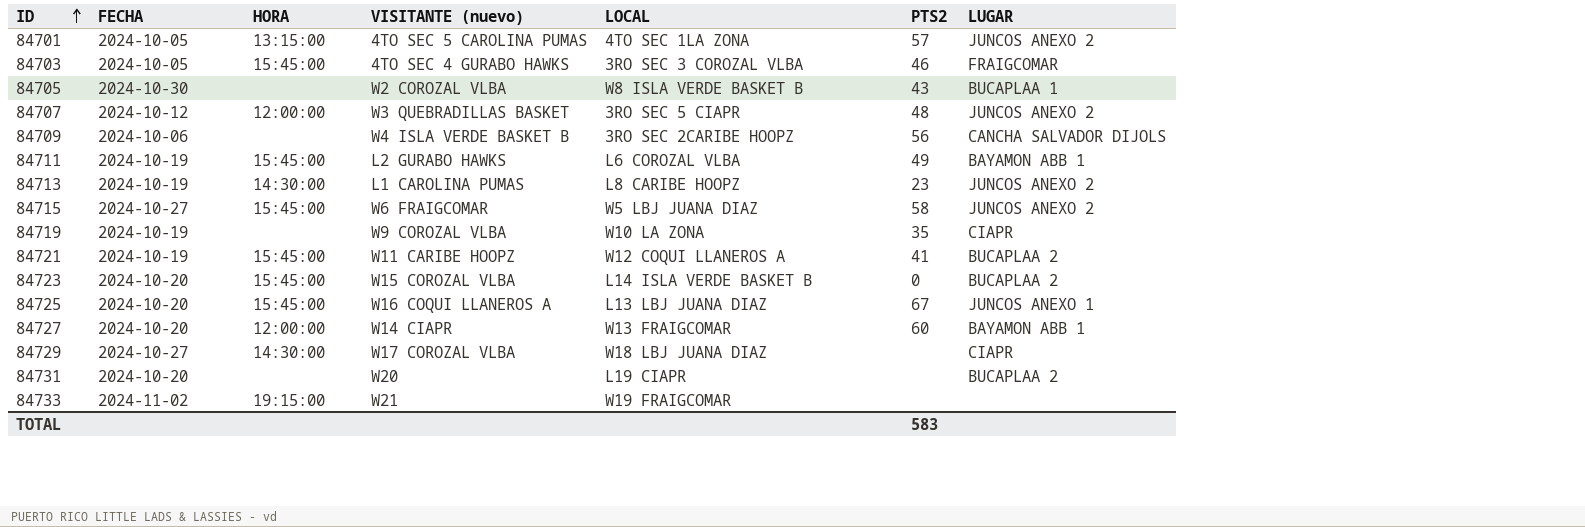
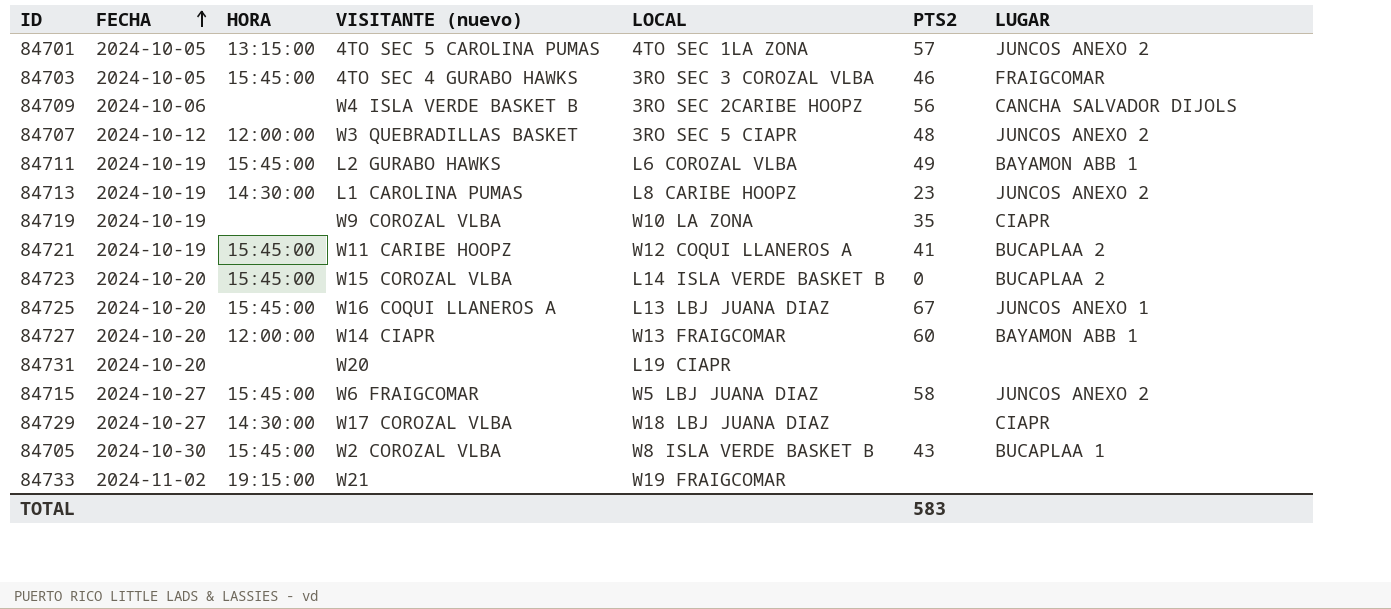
row order: ID ascending -> FECHA ascending
84731 | LUGAR: BUCAPLAA 2 -> none
84705 | HORA: none -> 15:45:00

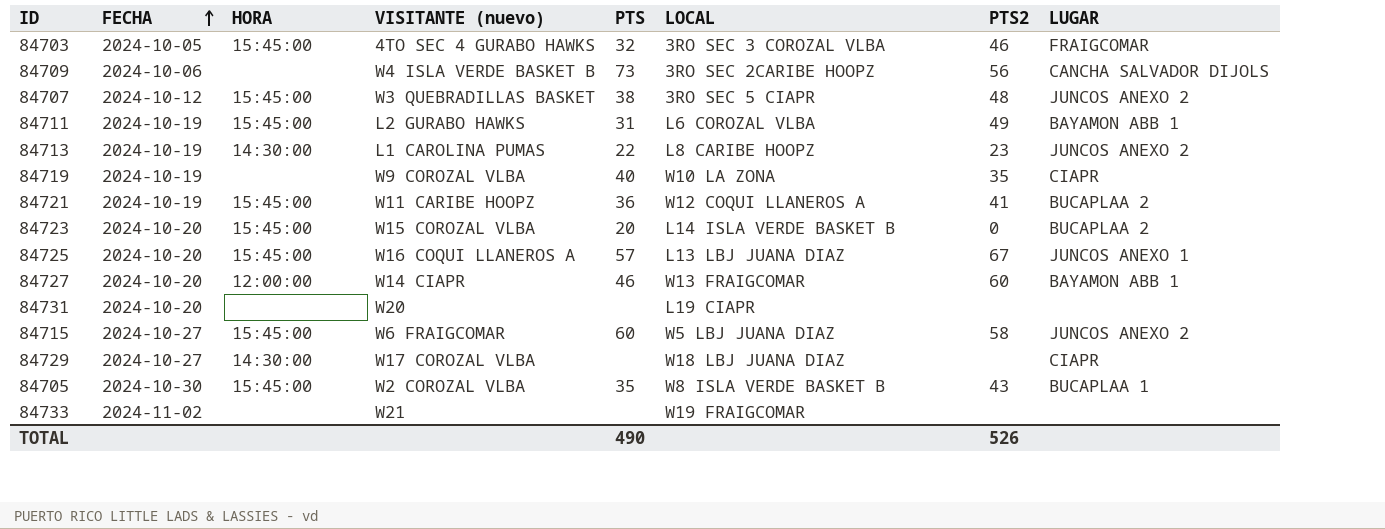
column PTS | position: none -> 5
row 84701: 2024-10-05 | 13:15:00 | 4TO SEC 5 CAROLINA PUMAS | 4TO SEC 1LA ZONA | 57 | JUNCOS ANEXO 2 -> none
84707 | HORA: 12:00:00 -> 15:45:00
84733 | HORA: 19:15:00 -> none
TOTAL | PTS2: 583 -> 526

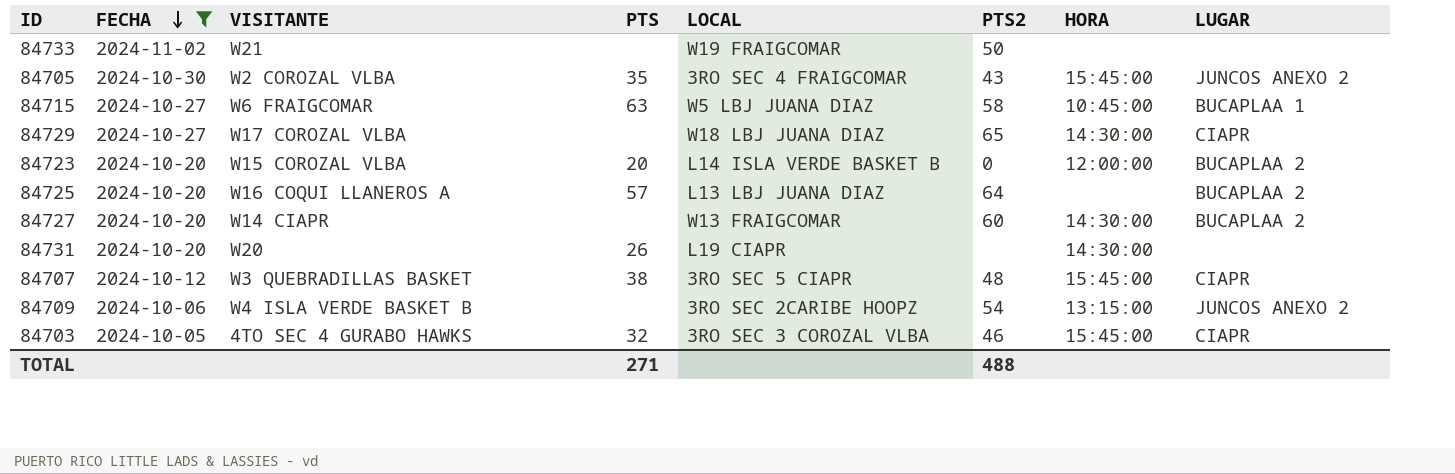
filter: none -> FECHA != 2024-10-19
row order: FECHA ascending -> FECHA descending
column name: VISITANTE (nuevo) -> VISITANTE
column HORA | position: 3 -> 7
84733 | PTS2: none -> 50
84705 | LOCAL: W8 ISLA VERDE BASKET B -> 3RO SEC 4 FRAIGCOMAR
84705 | LUGAR: BUCAPLAA 1 -> JUNCOS ANEXO 2
84715 | PTS: 60 -> 63
84715 | HORA: 15:45:00 -> 10:45:00
84715 | LUGAR: JUNCOS ANEXO 2 -> BUCAPLAA 1
84729 | PTS2: none -> 65
84723 | HORA: 15:45:00 -> 12:00:00
84725 | PTS2: 67 -> 64
84725 | HORA: 15:45:00 -> none
84725 | LUGAR: JUNCOS ANEXO 1 -> BUCAPLAA 2
84727 | PTS: 46 -> none
84727 | HORA: 12:00:00 -> 14:30:00
84727 | LUGAR: BAYAMON ABB 1 -> BUCAPLAA 2
84731 | PTS: none -> 26
84731 | HORA: none -> 14:30:00
84707 | LUGAR: JUNCOS ANEXO 2 -> CIAPR
84709 | PTS: 73 -> none
84709 | PTS2: 56 -> 54
84709 | HORA: none -> 13:15:00
84709 | LUGAR: CANCHA SALVADOR DIJOLS -> JUNCOS ANEXO 2
84703 | LUGAR: FRAIGCOMAR -> CIAPR
TOTAL | PTS: 490 -> 271
TOTAL | PTS2: 526 -> 488

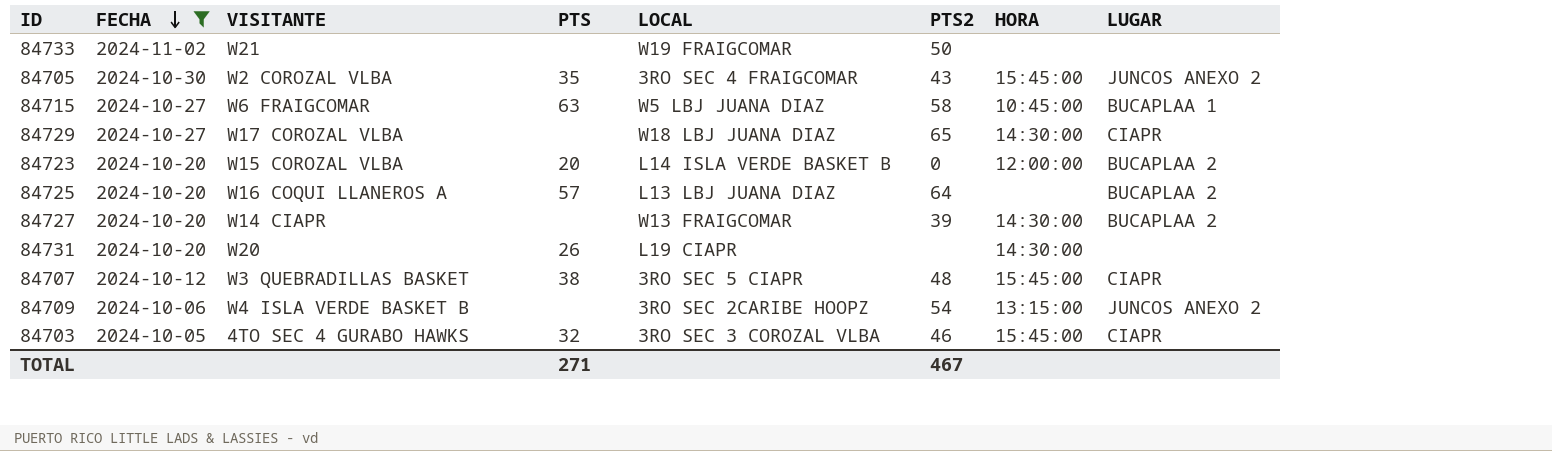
84727 | PTS2: 60 -> 39
TOTAL | PTS2: 488 -> 467

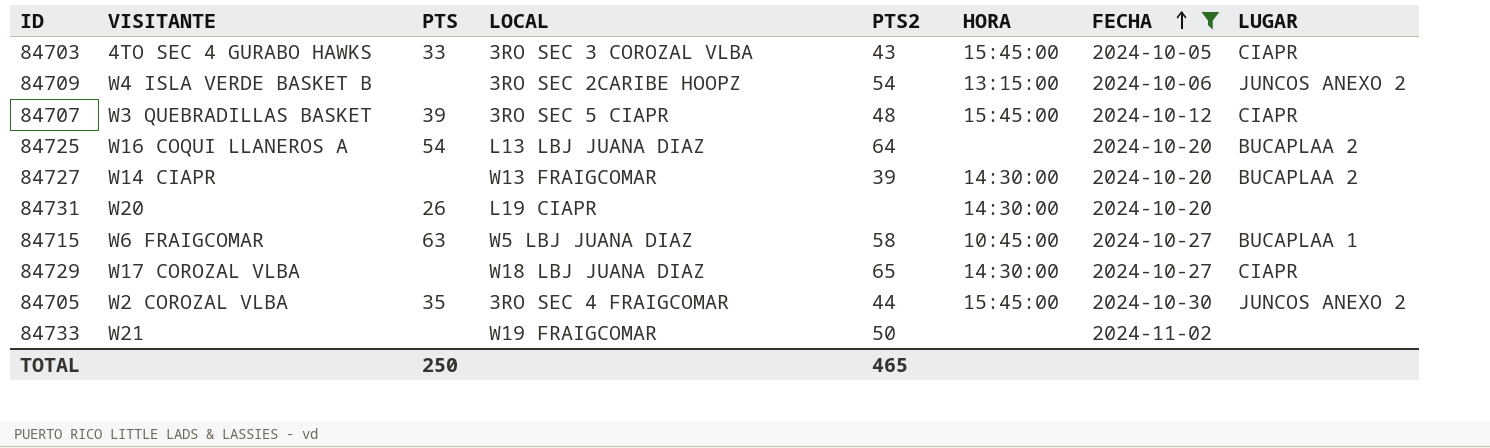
row order: FECHA descending -> FECHA ascending
column FECHA | position: 2 -> 7
row 84723: 2024-10-20 | W15 COROZAL VLBA | 20 | L14 ISLA VERDE BASKET B | 0 | 12:00:00 | BUCAPLAA 2 -> none
84703 | PTS: 32 -> 33
84703 | PTS2: 46 -> 43
84707 | PTS: 38 -> 39
84725 | PTS: 57 -> 54
84705 | PTS2: 43 -> 44
TOTAL | PTS: 271 -> 250
TOTAL | PTS2: 467 -> 465

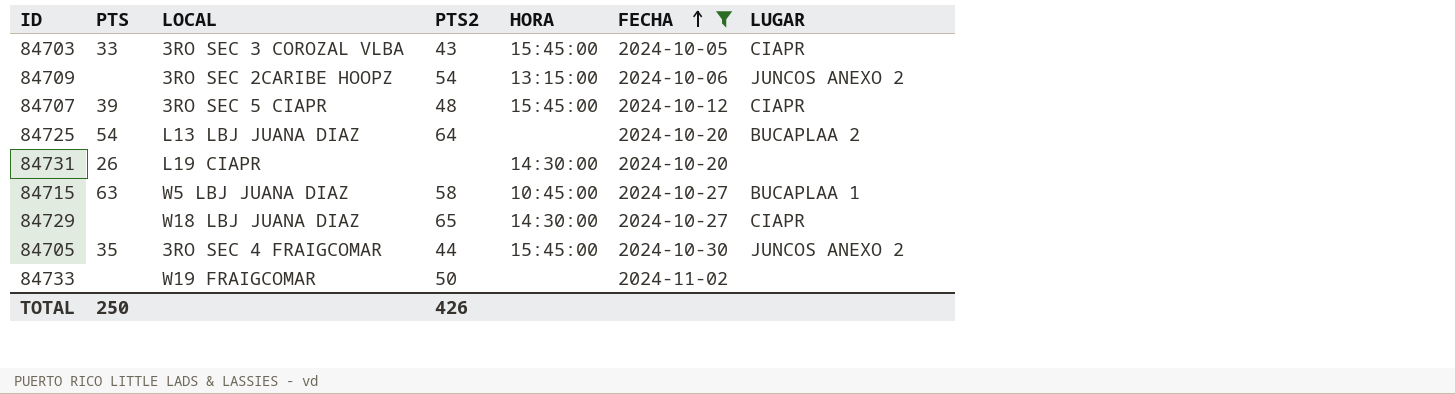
column VISITANTE | position: 2 -> none
row 84727: W14 CIAPR | none | W13 FRAIGCOMAR | 39 | 14:30:00 | 2024-10-20 | BUCAPLAA 2 -> none
TOTAL | PTS2: 465 -> 426

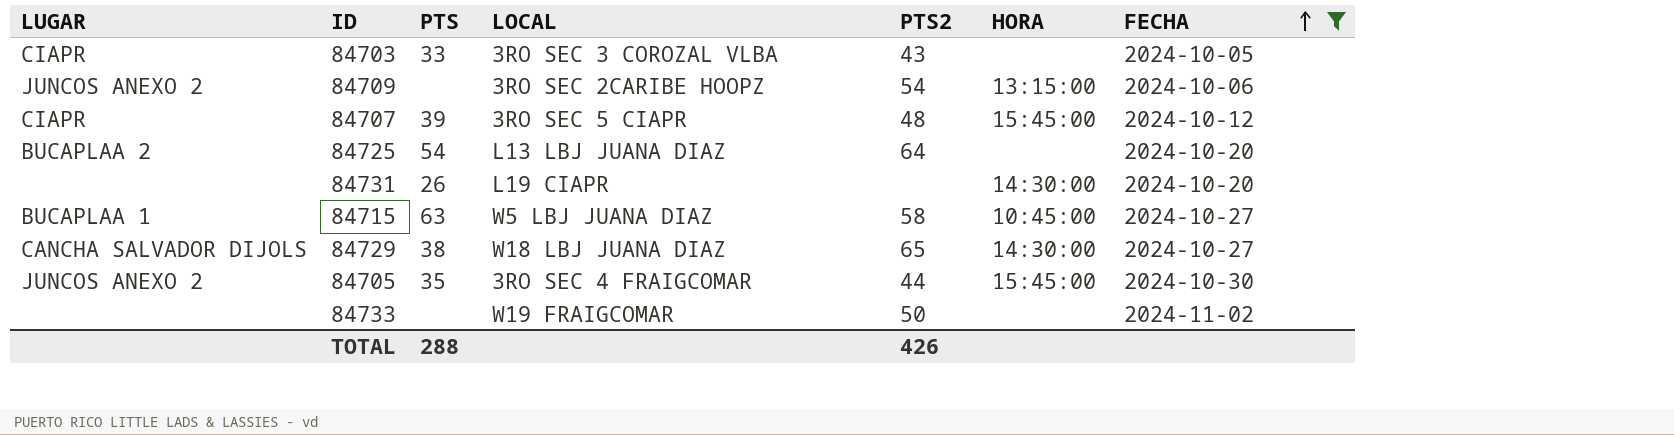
column LUGAR | position: 7 -> 1
84703 | HORA: 15:45:00 -> none
84729 | LUGAR: CIAPR -> CANCHA SALVADOR DIJOLS
84729 | PTS: none -> 38
TOTAL | PTS: 250 -> 288

